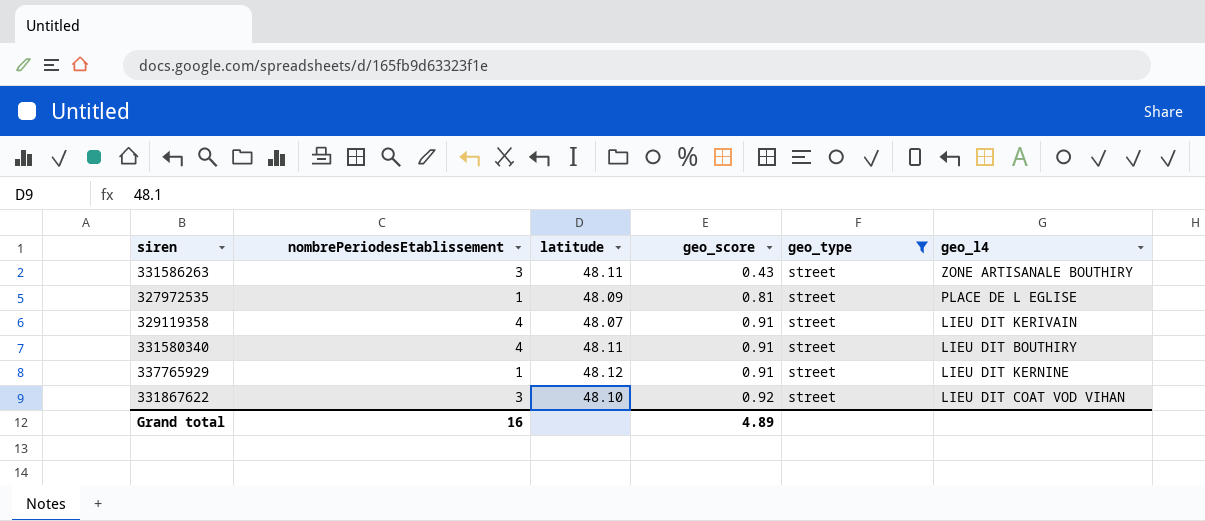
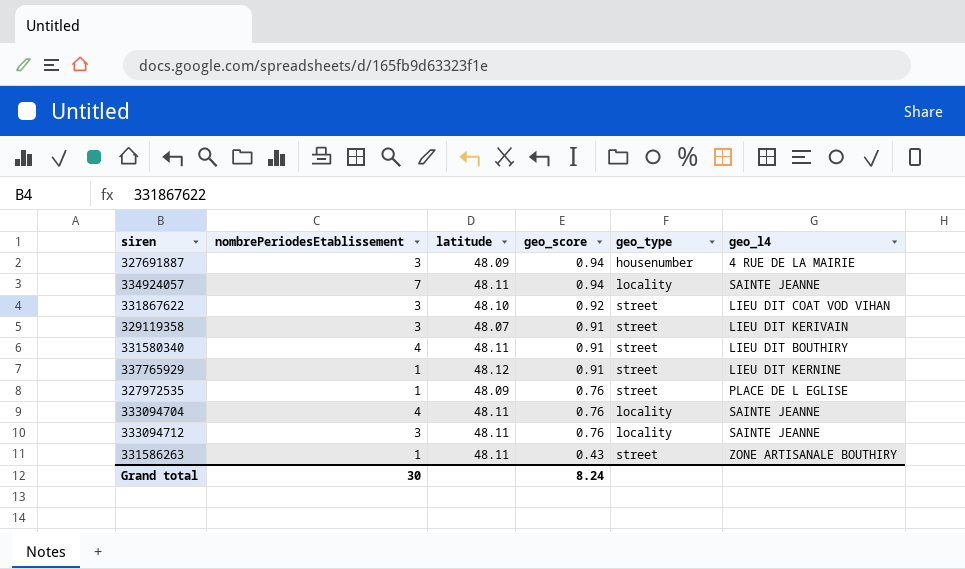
filter: geo_type = street -> none
row order: geo_score ascending -> geo_score descending
329119358 | nombrePeriodesEtablissement: 4 -> 3
327972535 | geo_score: 0.81 -> 0.76
331586263 | nombrePeriodesEtablissement: 3 -> 1
Grand total | nombrePeriodesEtablissement: 16 -> 30
Grand total | geo_score: 4.89 -> 8.24

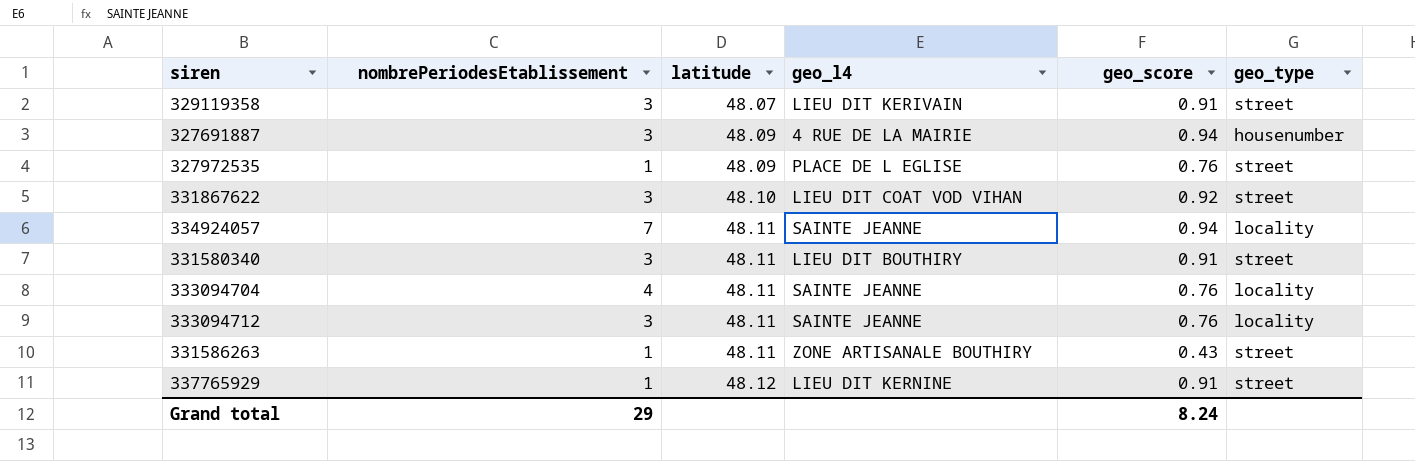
row order: geo_score descending -> latitude ascending
column geo_l4 | position: 6 -> 4
331580340 | nombrePeriodesEtablissement: 4 -> 3
Grand total | nombrePeriodesEtablissement: 30 -> 29

